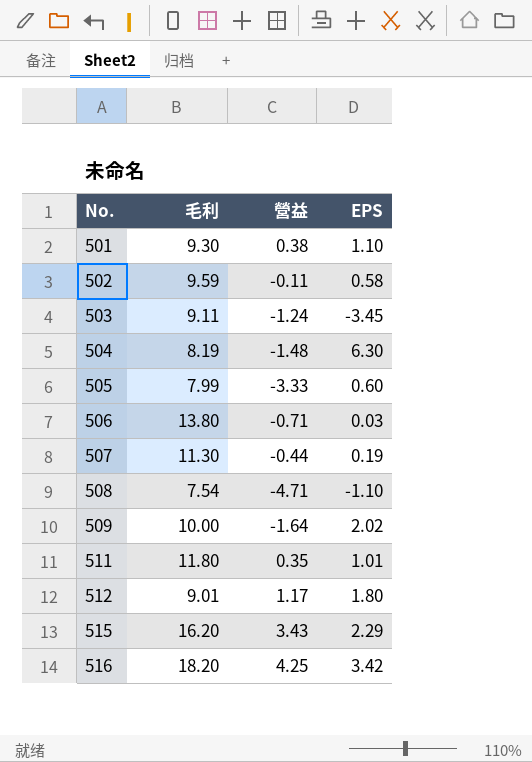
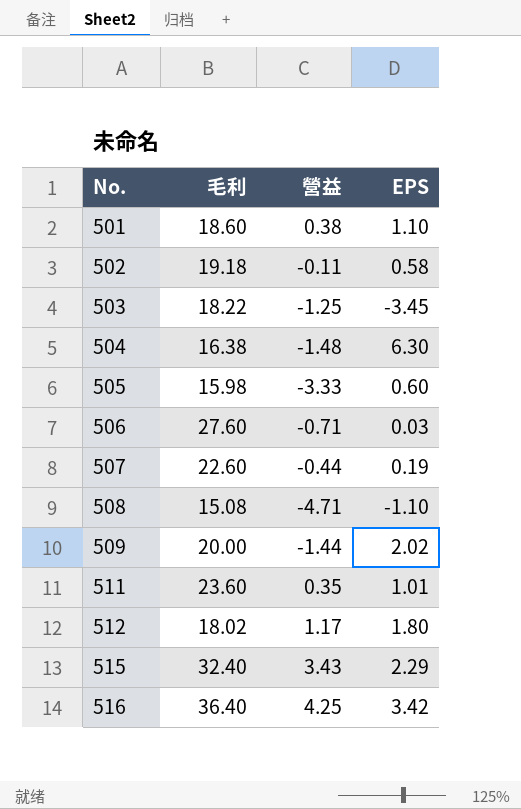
501 | 毛利: 9.30 -> 18.60
502 | 毛利: 9.59 -> 19.18
503 | 毛利: 9.11 -> 18.22
503 | 營益: -1.24 -> -1.25
504 | 毛利: 8.19 -> 16.38
505 | 毛利: 7.99 -> 15.98
506 | 毛利: 13.80 -> 27.60
507 | 毛利: 11.30 -> 22.60
508 | 毛利: 7.54 -> 15.08
509 | 毛利: 10.00 -> 20.00
509 | 營益: -1.64 -> -1.44
511 | 毛利: 11.80 -> 23.60
512 | 毛利: 9.01 -> 18.02
515 | 毛利: 16.20 -> 32.40
516 | 毛利: 18.20 -> 36.40

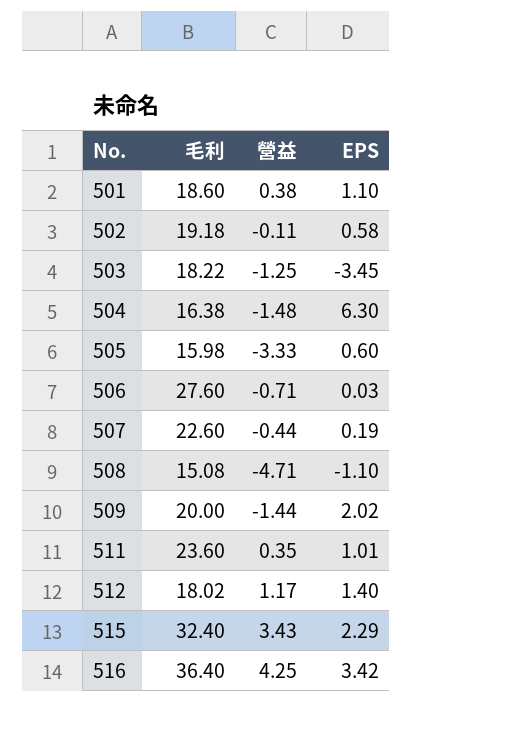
512 | EPS: 1.80 -> 1.40

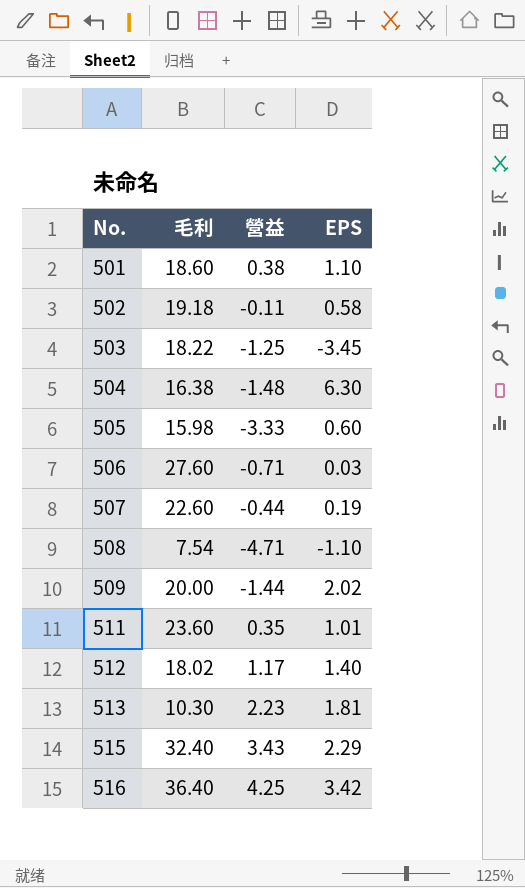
508 | 毛利: 15.08 -> 7.54
row 513: none -> 10.30 | 2.23 | 1.81

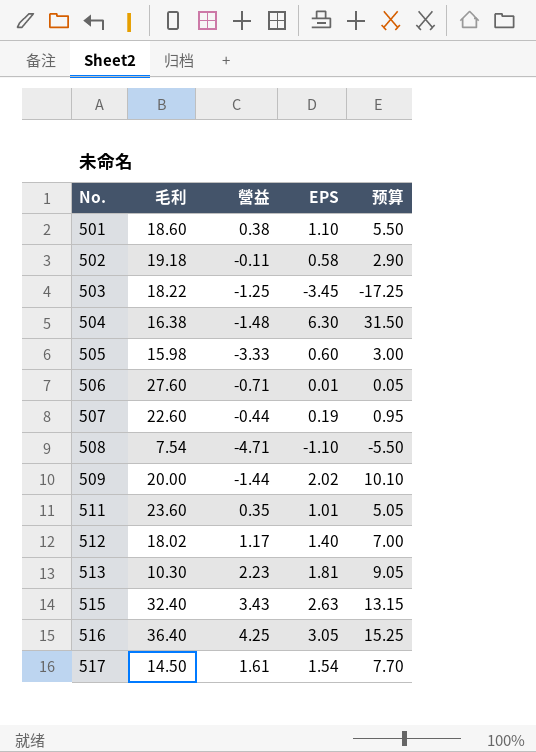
column 预算 | formula: none -> [EPS] * 5
506 | EPS: 0.03 -> 0.01
515 | EPS: 2.29 -> 2.63
516 | EPS: 3.42 -> 3.05
row 517: none -> 14.50 | 1.61 | 1.54 | 7.70

